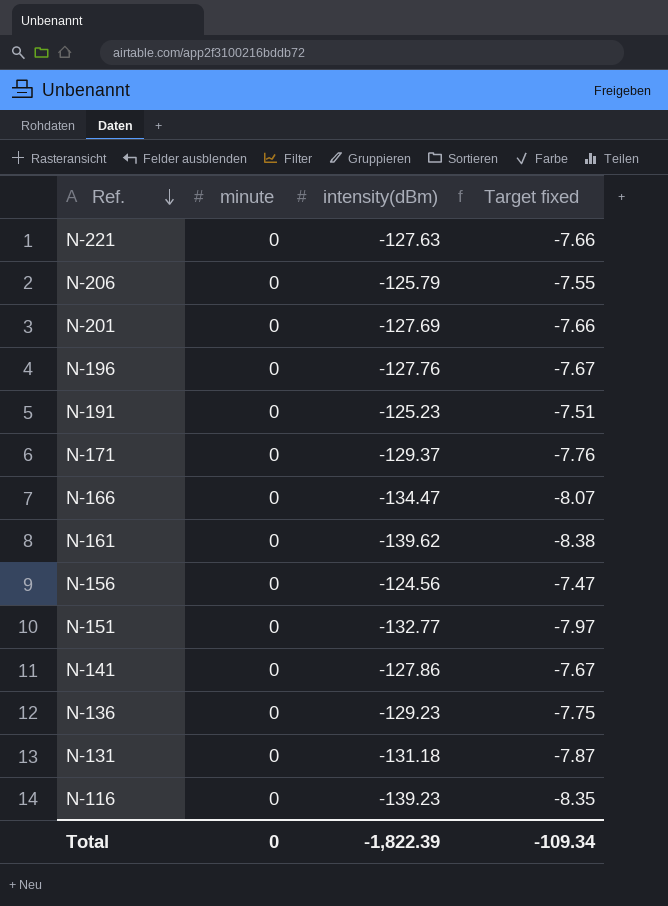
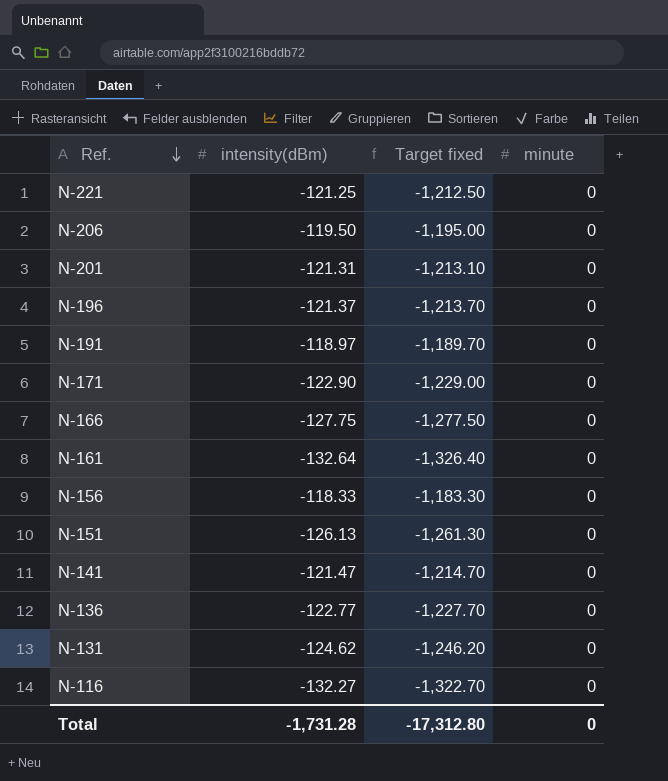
column Target fixed | formula: [intensity(dBm)] * 0.06 -> [intensity(dBm)] * 10
column minute | position: 2 -> 4
N-221 | intensity(dBm): -127.63 -> -121.25
N-206 | intensity(dBm): -125.79 -> -119.50
N-201 | intensity(dBm): -127.69 -> -121.31
N-196 | intensity(dBm): -127.76 -> -121.37
N-191 | intensity(dBm): -125.23 -> -118.97
N-171 | intensity(dBm): -129.37 -> -122.90
N-166 | intensity(dBm): -134.47 -> -127.75
N-161 | intensity(dBm): -139.62 -> -132.64
N-156 | intensity(dBm): -124.56 -> -118.33
N-151 | intensity(dBm): -132.77 -> -126.13
N-141 | intensity(dBm): -127.86 -> -121.47
N-136 | intensity(dBm): -129.23 -> -122.77
N-131 | intensity(dBm): -131.18 -> -124.62
N-116 | intensity(dBm): -139.23 -> -132.27
Total | intensity(dBm): -1,822.39 -> -1,731.28
Total | Target fixed: -109.34 -> -17,312.80

